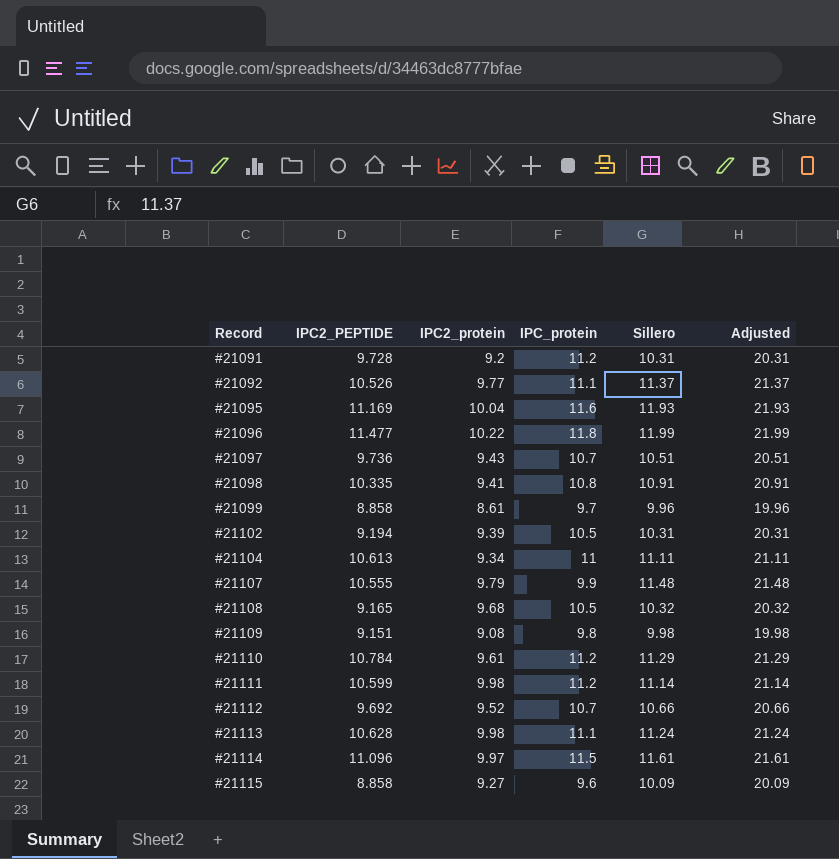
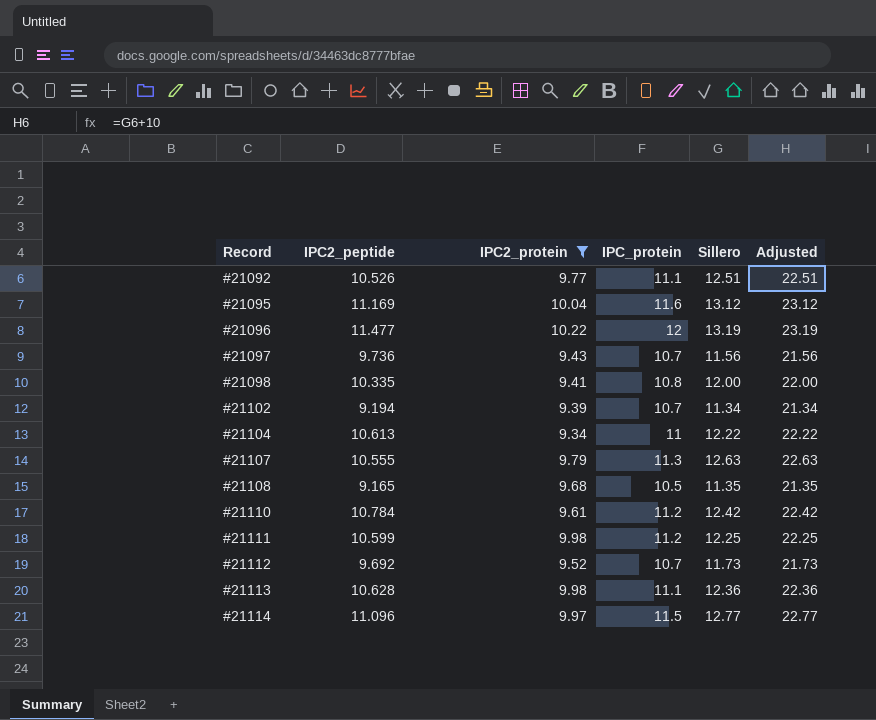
filter: none -> IPC2_protein >= 9.34
column name: IPC2_PEPTIDE -> IPC2_peptide
#21092 | Sillero: 11.37 -> 12.51
#21092 | Adjusted: 21.37 -> 22.51
#21095 | Sillero: 11.93 -> 13.12
#21095 | Adjusted: 21.93 -> 23.12
#21096 | IPC_protein: 11.8 -> 12
#21096 | Sillero: 11.99 -> 13.19
#21096 | Adjusted: 21.99 -> 23.19
#21097 | Sillero: 10.51 -> 11.56
#21097 | Adjusted: 20.51 -> 21.56
#21098 | Sillero: 10.91 -> 12.00
#21098 | Adjusted: 20.91 -> 22.00
#21102 | IPC_protein: 10.5 -> 10.7
#21102 | Sillero: 10.31 -> 11.34
#21102 | Adjusted: 20.31 -> 21.34
#21104 | Sillero: 11.11 -> 12.22
#21104 | Adjusted: 21.11 -> 22.22
#21107 | IPC_protein: 9.9 -> 11.3
#21107 | Sillero: 11.48 -> 12.63
#21107 | Adjusted: 21.48 -> 22.63
#21108 | Sillero: 10.32 -> 11.35
#21108 | Adjusted: 20.32 -> 21.35
#21110 | Sillero: 11.29 -> 12.42
#21110 | Adjusted: 21.29 -> 22.42
#21111 | Sillero: 11.14 -> 12.25
#21111 | Adjusted: 21.14 -> 22.25
#21112 | Sillero: 10.66 -> 11.73
#21112 | Adjusted: 20.66 -> 21.73
#21113 | Sillero: 11.24 -> 12.36
#21113 | Adjusted: 21.24 -> 22.36
#21114 | Sillero: 11.61 -> 12.77
#21114 | Adjusted: 21.61 -> 22.77

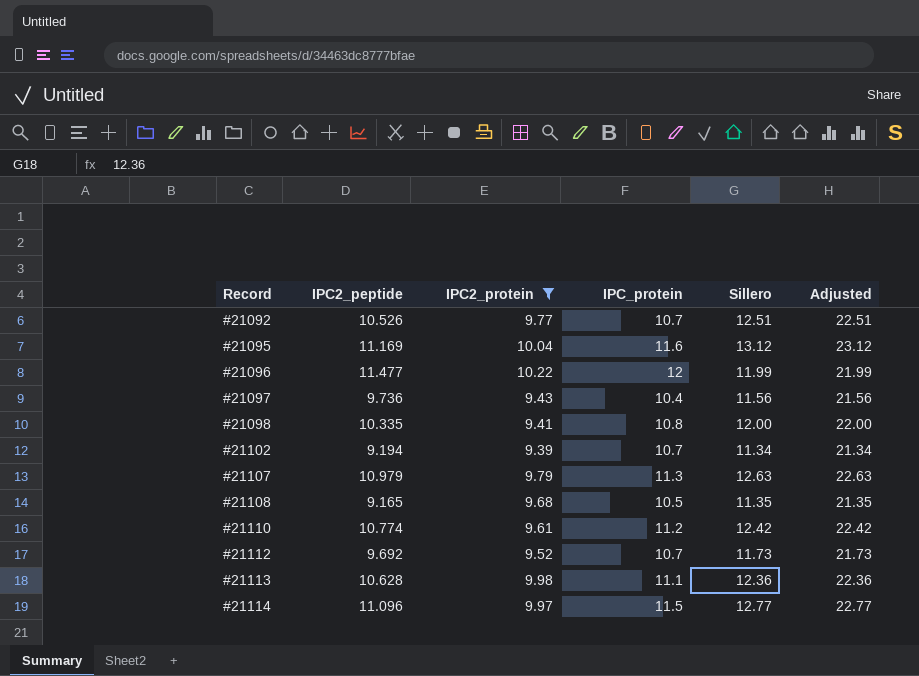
row #21104: 10.613 | 9.34 | 11 | 12.22 | 22.22 -> none
row #21111: 10.599 | 9.98 | 11.2 | 12.25 | 22.25 -> none
#21092 | IPC_protein: 11.1 -> 10.7
#21096 | Sillero: 13.19 -> 11.99
#21096 | Adjusted: 23.19 -> 21.99
#21097 | IPC_protein: 10.7 -> 10.4
#21107 | IPC2_peptide: 10.555 -> 10.979
#21110 | IPC2_peptide: 10.784 -> 10.774

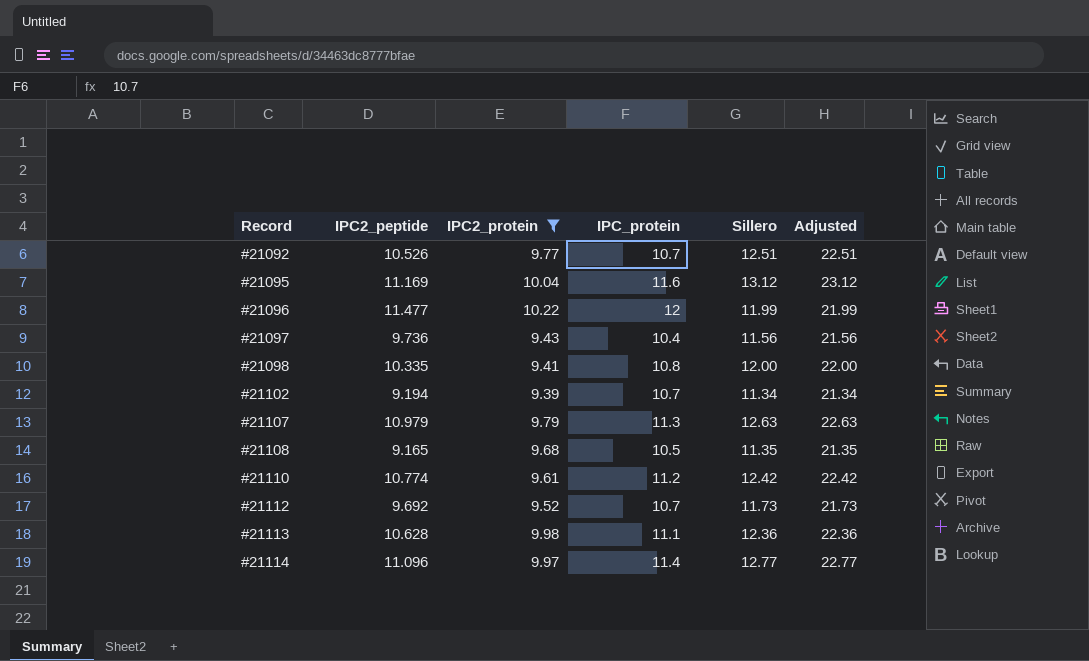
#21114 | IPC_protein: 11.5 -> 11.4

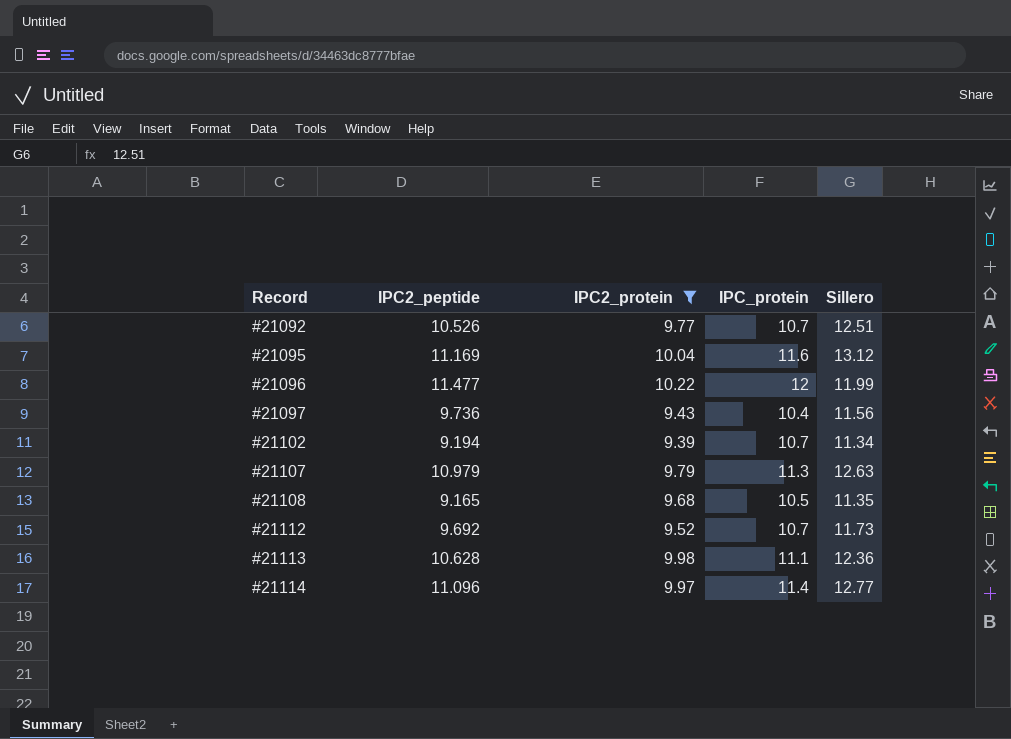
column Adjusted | formula: [Sillero] + 10 -> none
row #21098: 10.335 | 9.41 | 10.8 | 12.00 | 22.00 -> none
row #21110: 10.774 | 9.61 | 11.2 | 12.42 | 22.42 -> none

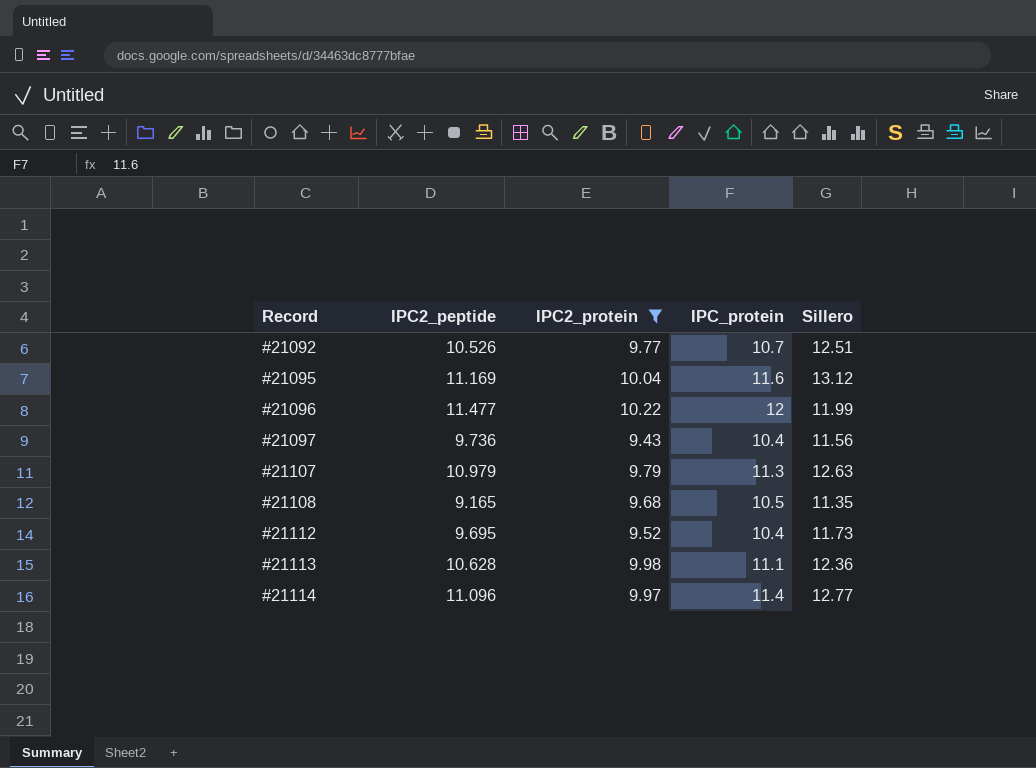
row #21102: 9.194 | 9.39 | 10.7 | 11.34 -> none
#21112 | IPC2_peptide: 9.692 -> 9.695
#21112 | IPC_protein: 10.7 -> 10.4

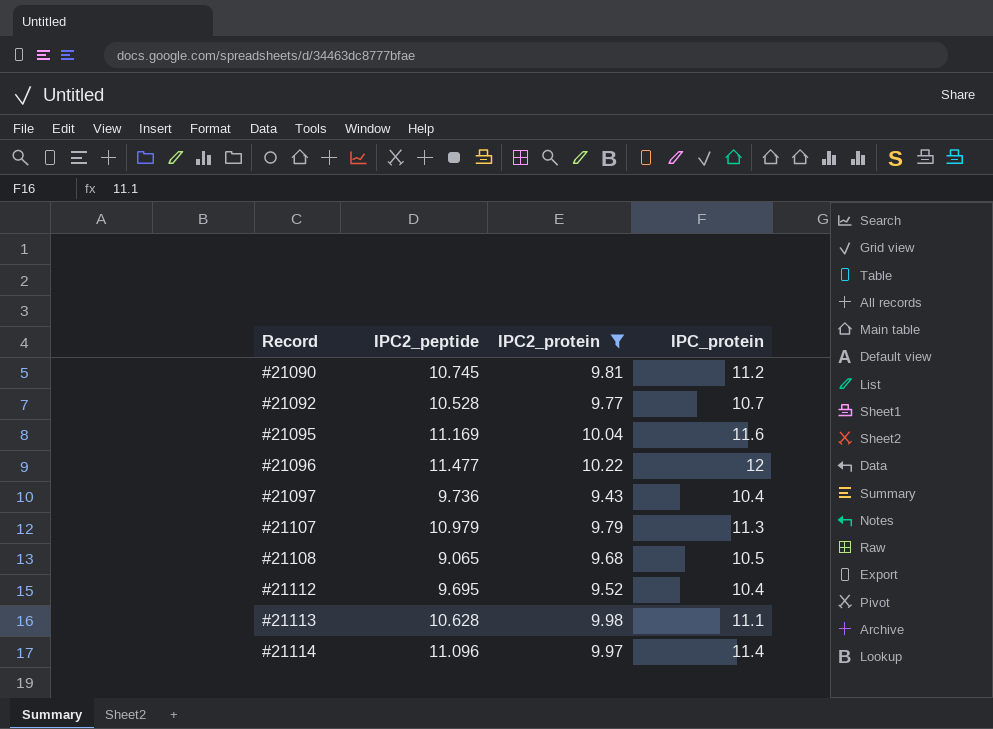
column Sillero | position: 5 -> none
row #21090: none -> 10.745 | 9.81 | 11.2
#21092 | IPC2_peptide: 10.526 -> 10.528
#21108 | IPC2_peptide: 9.165 -> 9.065

